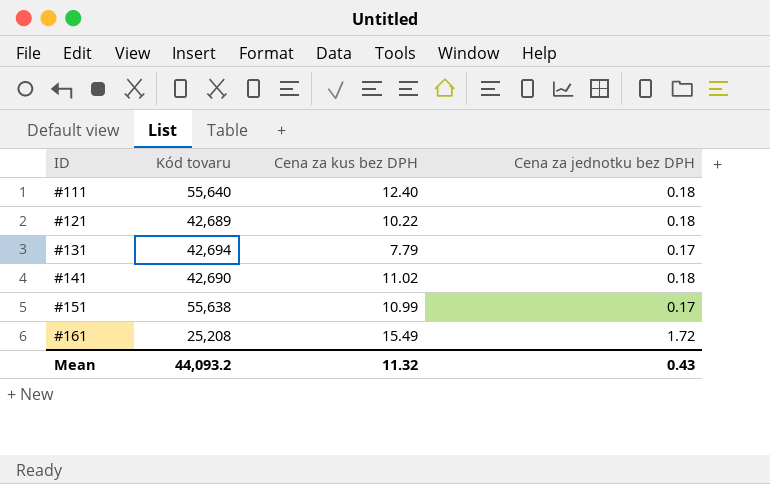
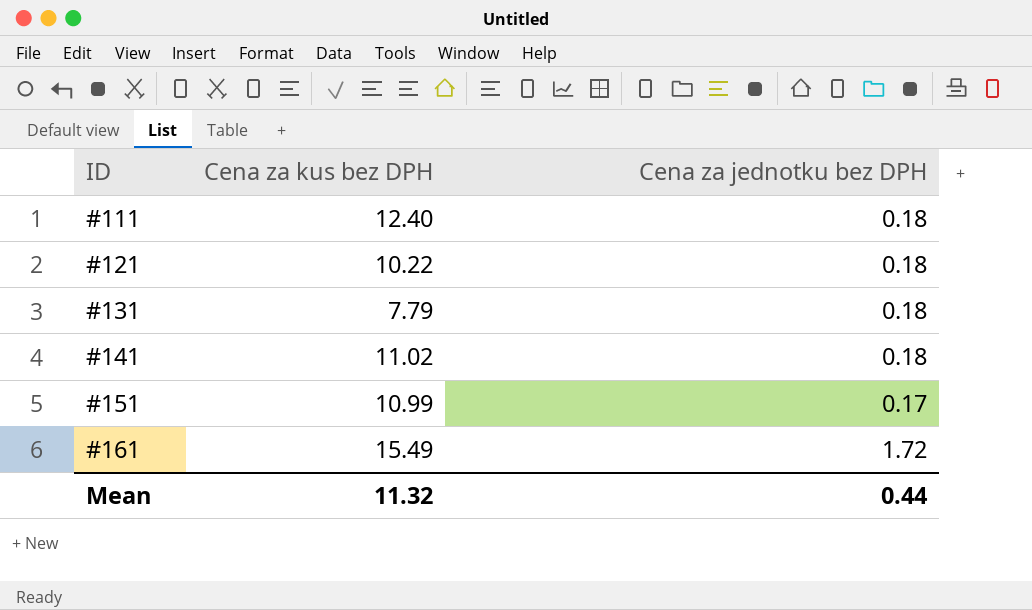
column Kód tovaru | position: 2 -> none
#131 | Cena za jednotku bez DPH: 0.17 -> 0.18
Mean | Cena za jednotku bez DPH: 0.43 -> 0.44

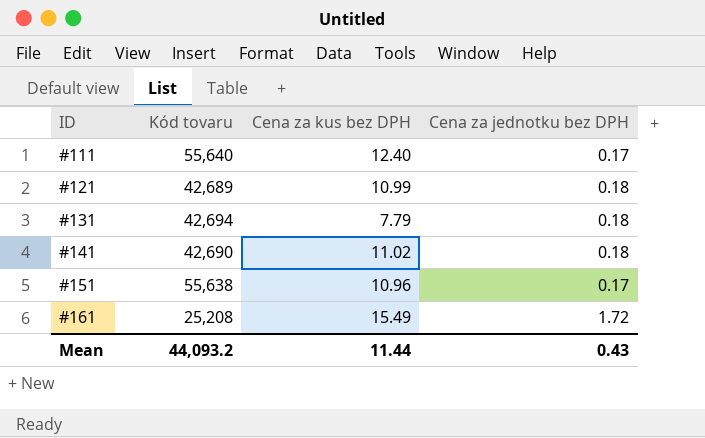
column Kód tovaru | position: none -> 2
#111 | Cena za jednotku bez DPH: 0.18 -> 0.17
#121 | Cena za kus bez DPH: 10.22 -> 10.99
#151 | Cena za kus bez DPH: 10.99 -> 10.96
Mean | Cena za kus bez DPH: 11.32 -> 11.44
Mean | Cena za jednotku bez DPH: 0.44 -> 0.43

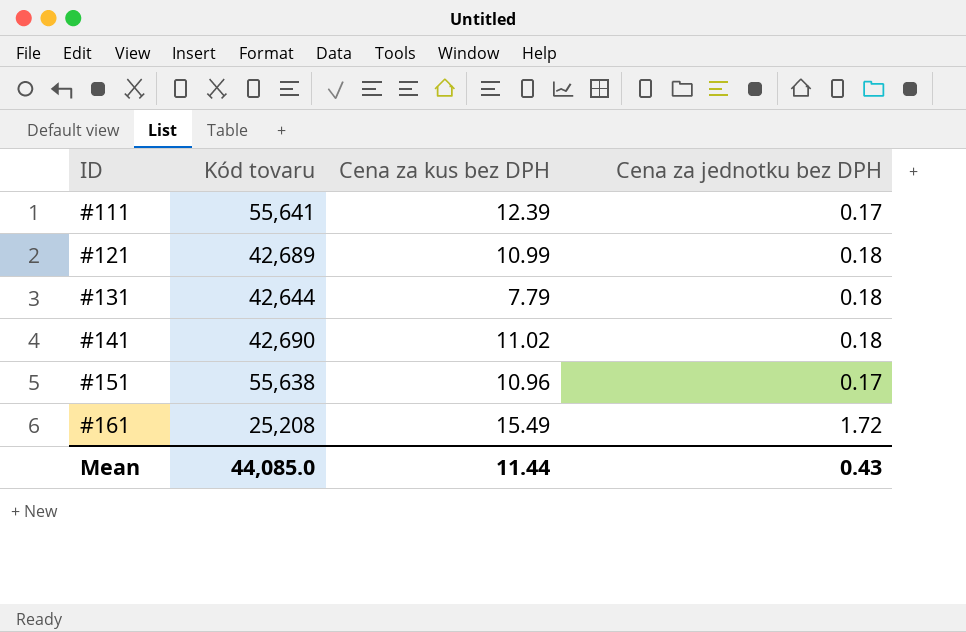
#111 | Kód tovaru: 55,640 -> 55,641
#111 | Cena za kus bez DPH: 12.40 -> 12.39
#131 | Kód tovaru: 42,694 -> 42,644
Mean | Kód tovaru: 44,093.2 -> 44,085.0

